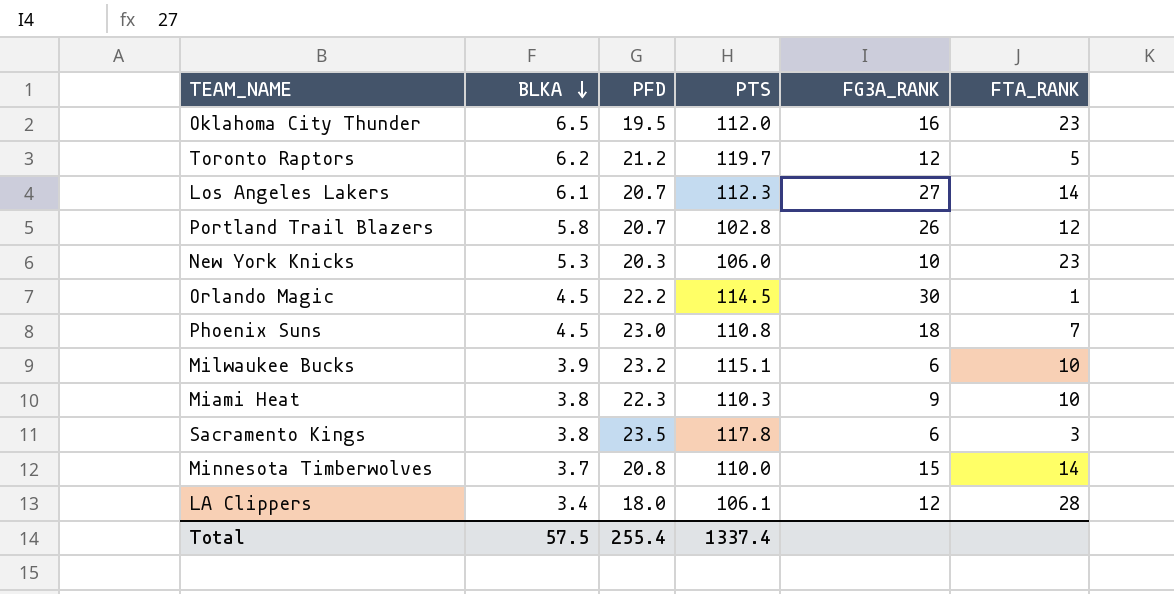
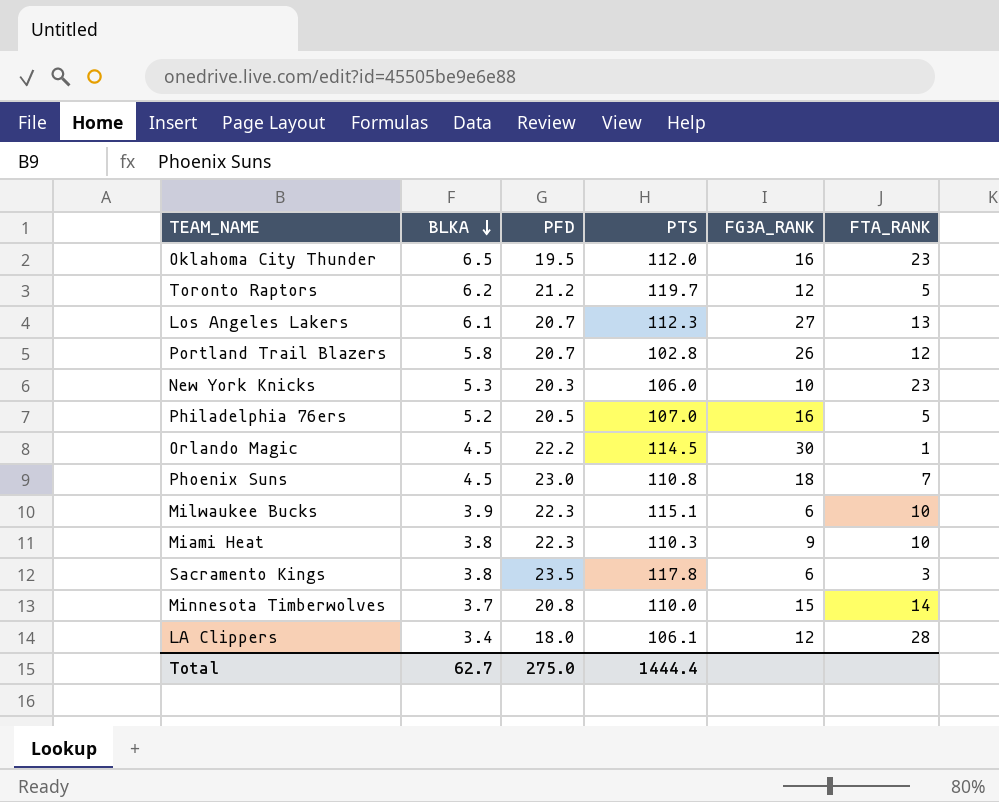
Los Angeles Lakers | FTA_RANK: 14 -> 13
row Philadelphia 76ers: none -> 5.2 | 20.5 | 107.0 | 16 | 5
Milwaukee Bucks | PFD: 23.2 -> 22.3
Total | BLKA: 57.5 -> 62.7
Total | PFD: 255.4 -> 275.0
Total | PTS: 1337.4 -> 1444.4

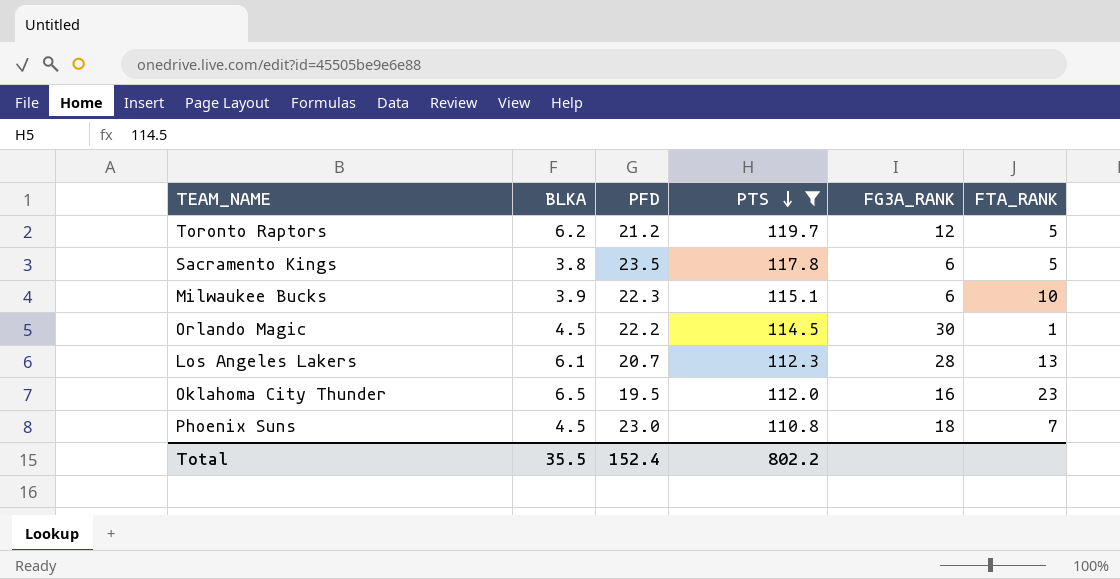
filter: none -> PTS >= 110.8
row order: BLKA descending -> PTS descending
Sacramento Kings | FTA_RANK: 3 -> 5
Los Angeles Lakers | FG3A_RANK: 27 -> 28
Total | BLKA: 62.7 -> 35.5
Total | PFD: 275.0 -> 152.4
Total | PTS: 1444.4 -> 802.2

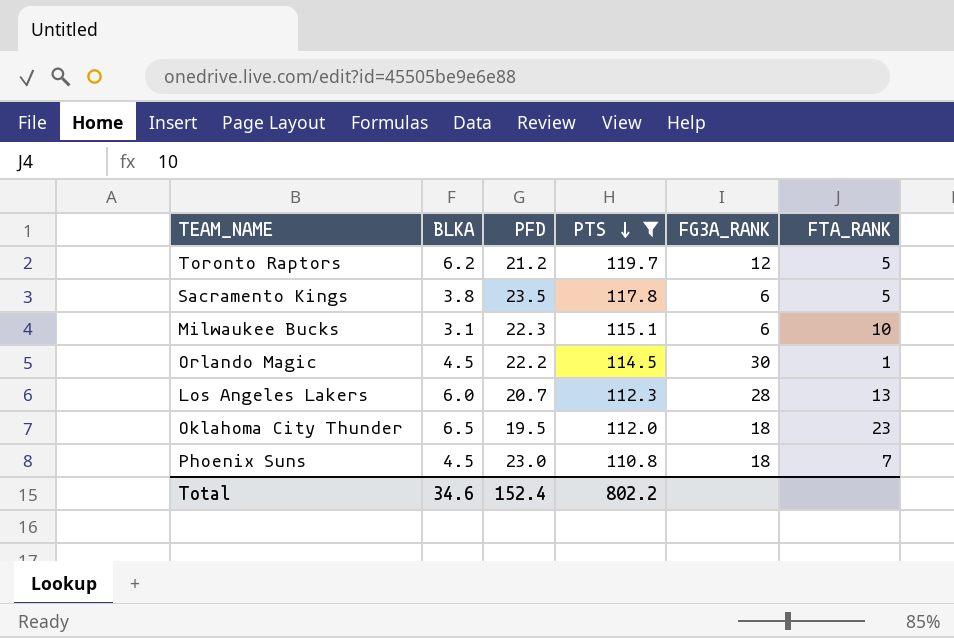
Milwaukee Bucks | BLKA: 3.9 -> 3.1
Los Angeles Lakers | BLKA: 6.1 -> 6.0
Oklahoma City Thunder | FG3A_RANK: 16 -> 18
Total | BLKA: 35.5 -> 34.6

